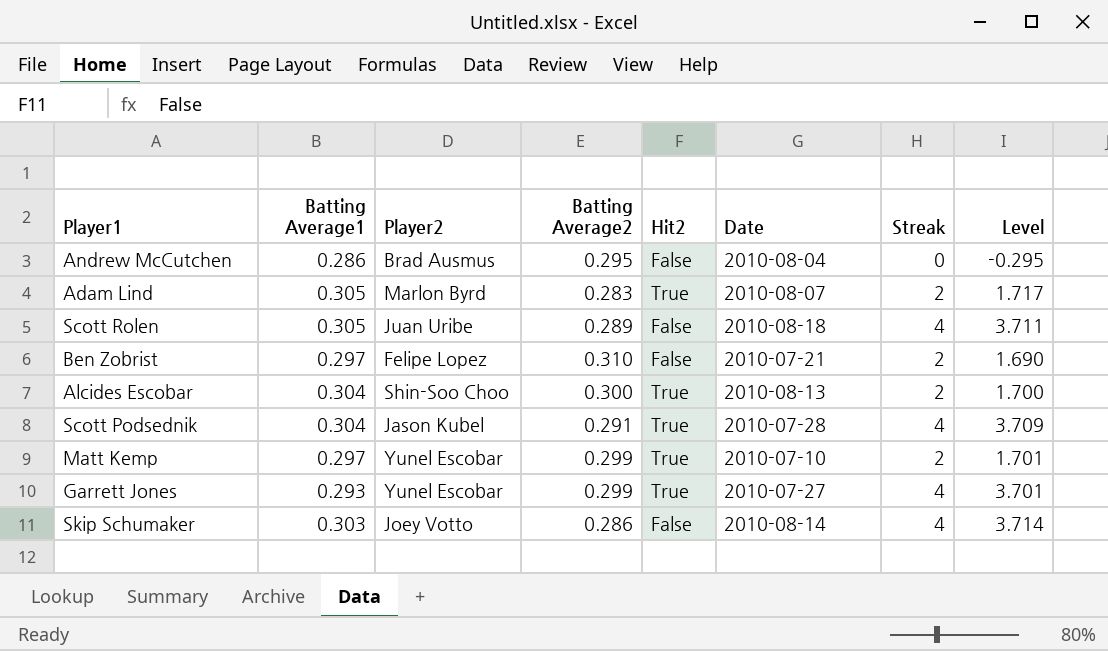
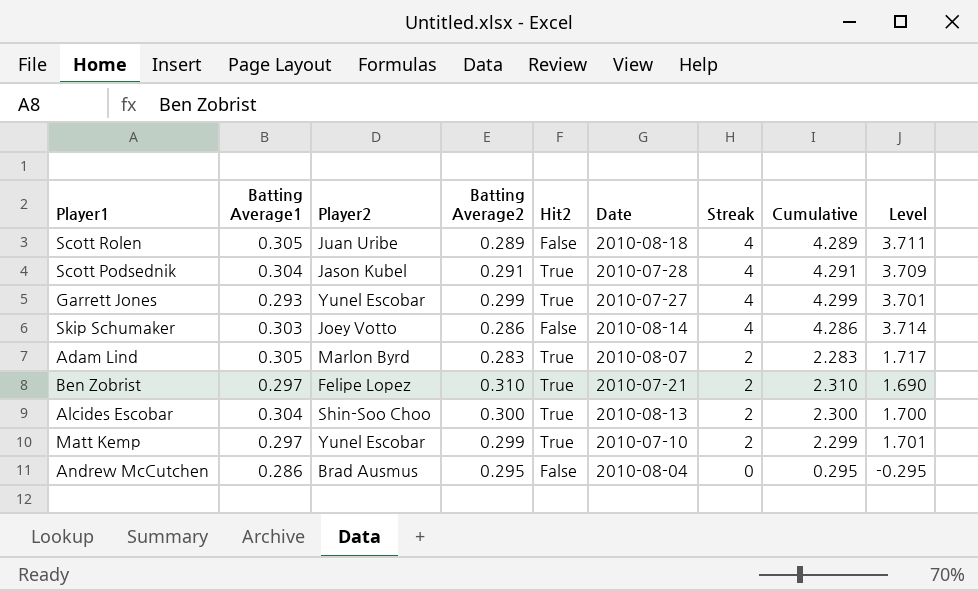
row order: none -> Streak descending
column Cumulative | formula: none -> [Batting Average2] + [Streak]
Ben Zobrist | Hit2: False -> True

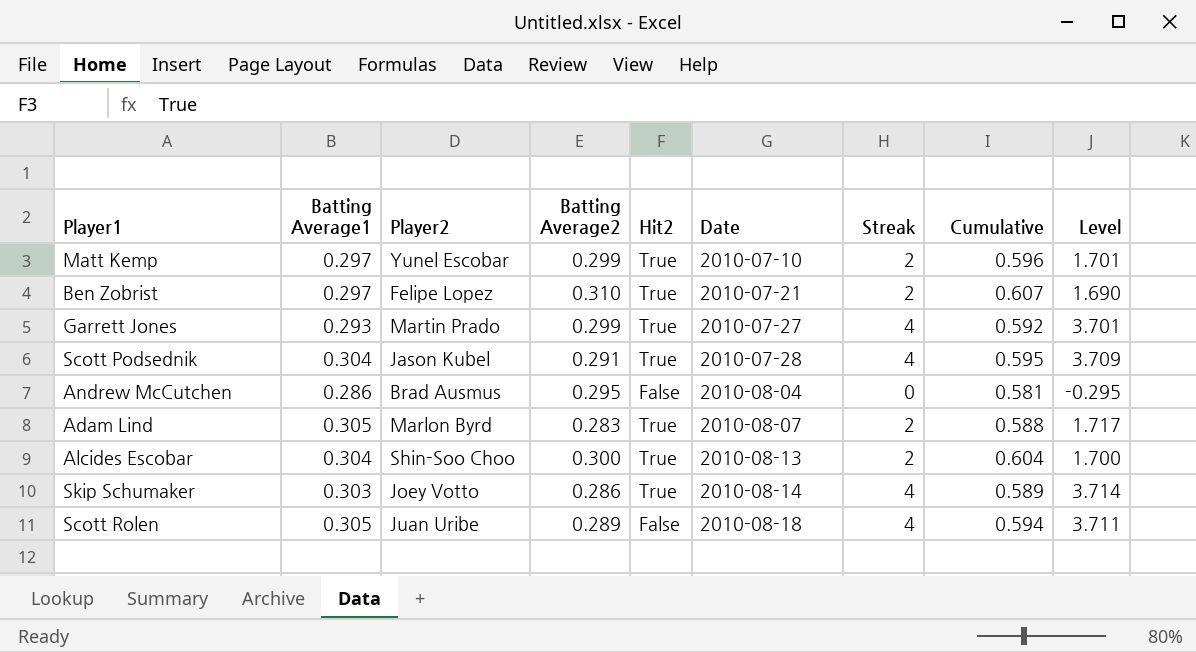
row order: Streak descending -> Date ascending
column Cumulative | formula: [Batting Average2] + [Streak] -> [Batting Average1] + [Batting Average2]
Garrett Jones | Player2: Yunel Escobar -> Martin Prado
Skip Schumaker | Hit2: False -> True

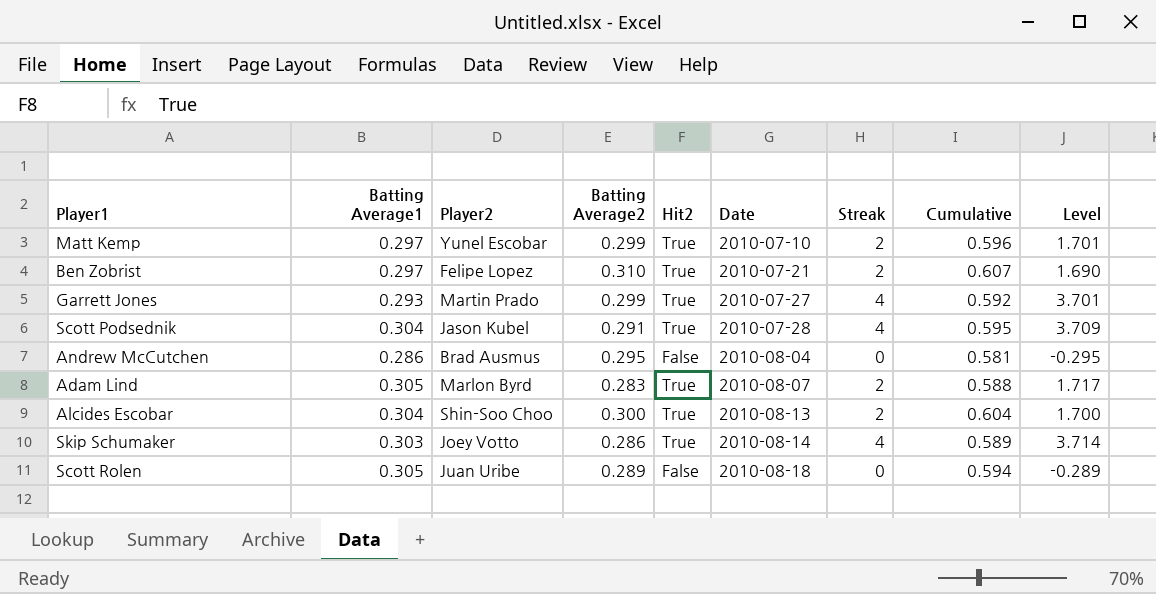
Scott Rolen | Streak: 4 -> 0
Scott Rolen | Level: 3.711 -> -0.289

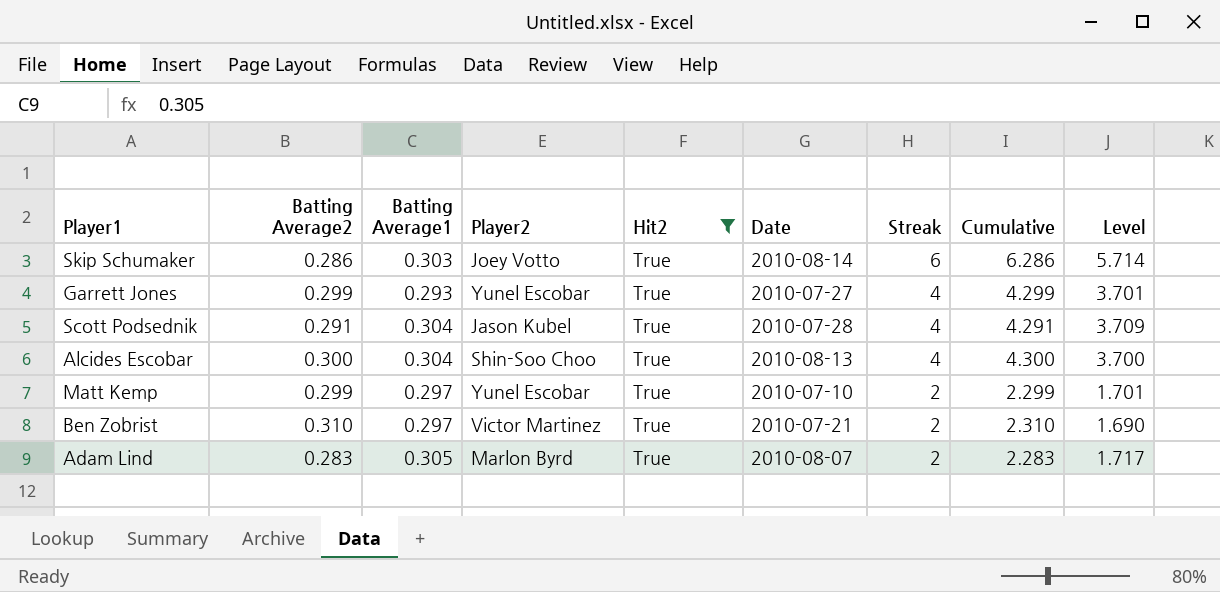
filter: none -> Hit2 = True
row order: Date ascending -> Streak descending
column Batting Average2 | position: 4 -> 2
column Cumulative | formula: [Batting Average1] + [Batting Average2] -> [Batting Average2] + [Streak]
Skip Schumaker | Streak: 4 -> 6
Skip Schumaker | Level: 3.714 -> 5.714
Garrett Jones | Player2: Martin Prado -> Yunel Escobar
Alcides Escobar | Streak: 2 -> 4
Alcides Escobar | Level: 1.700 -> 3.700
Ben Zobrist | Player2: Felipe Lopez -> Victor Martinez

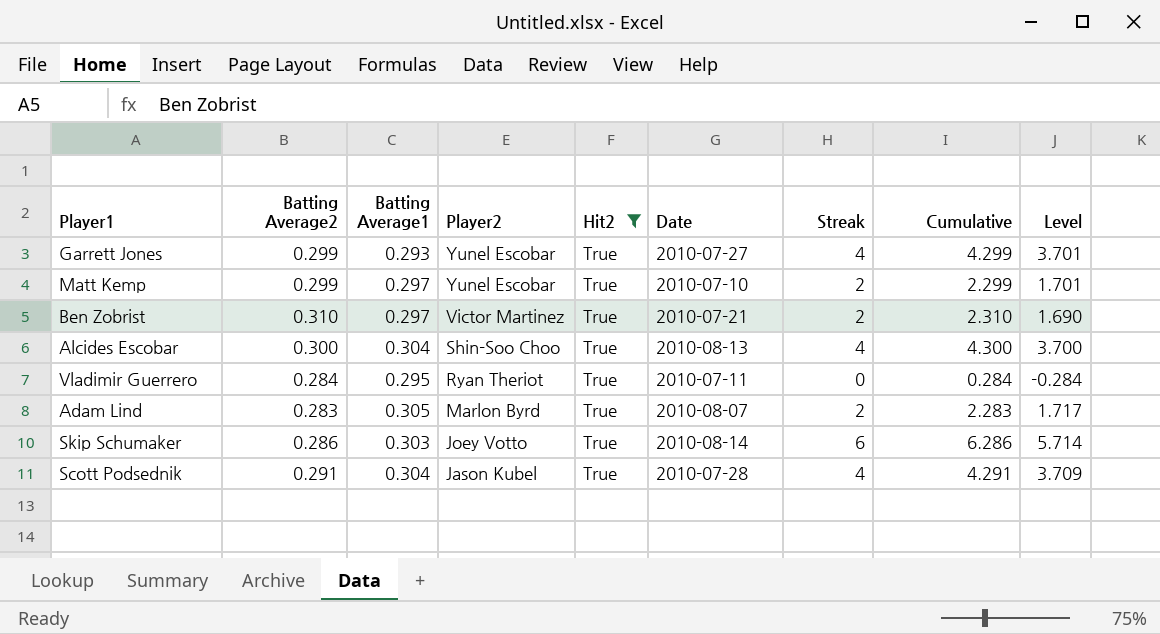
row order: Streak descending -> Player2 descending
row Vladimir Guerrero: none -> 0.284 | 0.295 | Ryan Theriot | True | 2010-07-11 | 0 | 0.284 | -0.284

